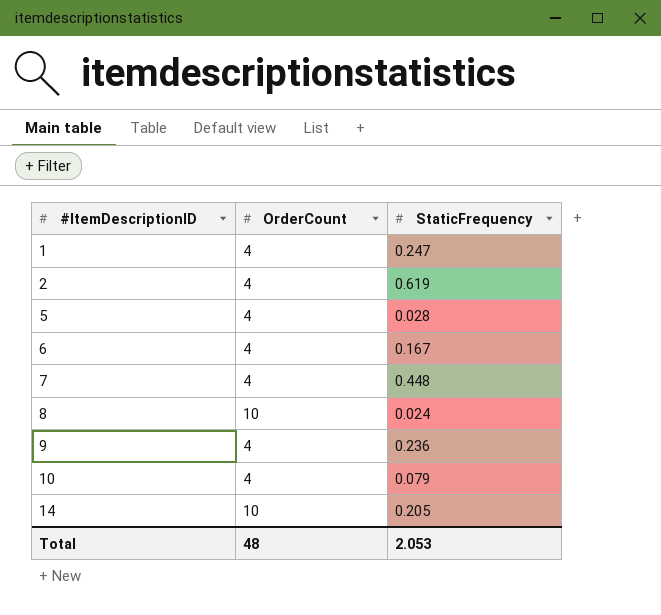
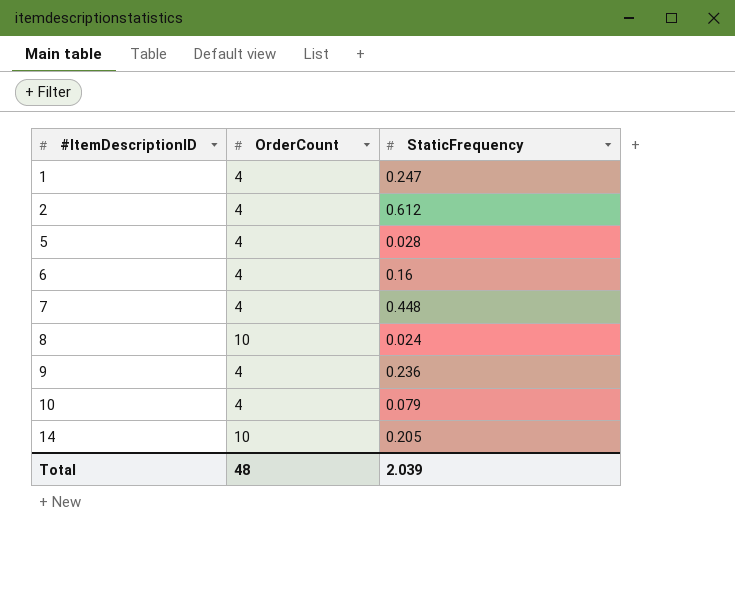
2 | StaticFrequency: 0.619 -> 0.612
6 | StaticFrequency: 0.167 -> 0.16
Total | StaticFrequency: 2.053 -> 2.039

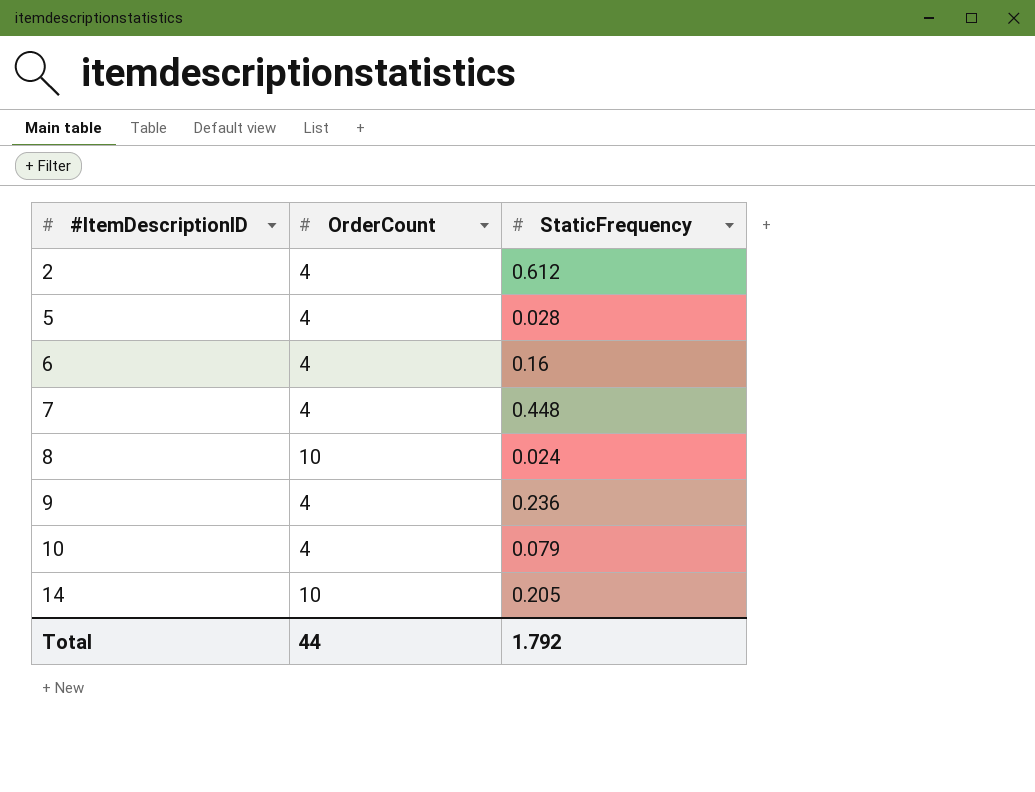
row 1: 4 | 0.247 -> none
Total | OrderCount: 48 -> 44
Total | StaticFrequency: 2.039 -> 1.792

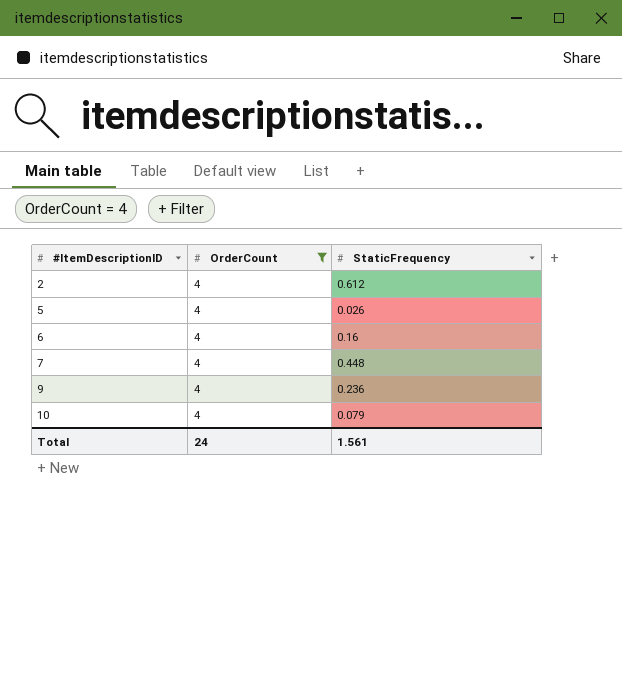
filter: none -> OrderCount = 4
5 | StaticFrequency: 0.028 -> 0.026
Total | OrderCount: 44 -> 24
Total | StaticFrequency: 1.792 -> 1.561

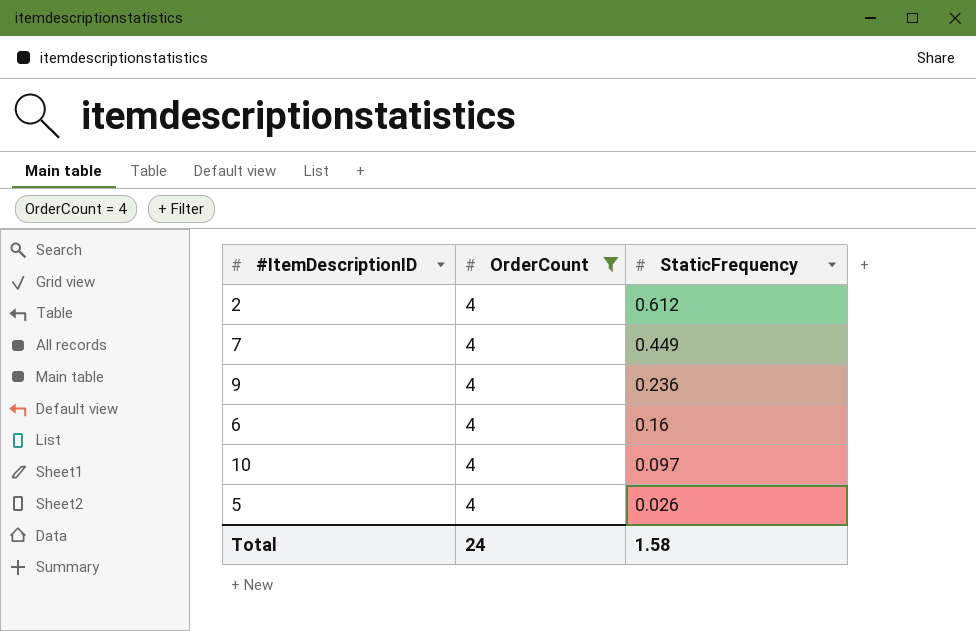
row order: #ItemDescriptionID ascending -> StaticFrequency descending
7 | StaticFrequency: 0.448 -> 0.449
10 | StaticFrequency: 0.079 -> 0.097
Total | StaticFrequency: 1.561 -> 1.58

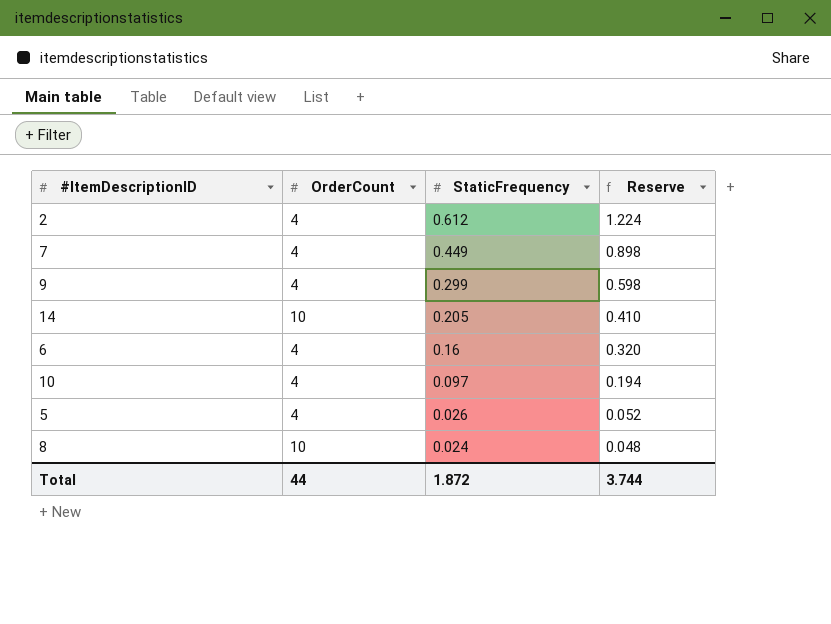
filter: OrderCount = 4 -> none
column Reserve | formula: none -> [StaticFrequency] * 2
9 | StaticFrequency: 0.236 -> 0.299
Total | OrderCount: 24 -> 44
Total | StaticFrequency: 1.58 -> 1.872

